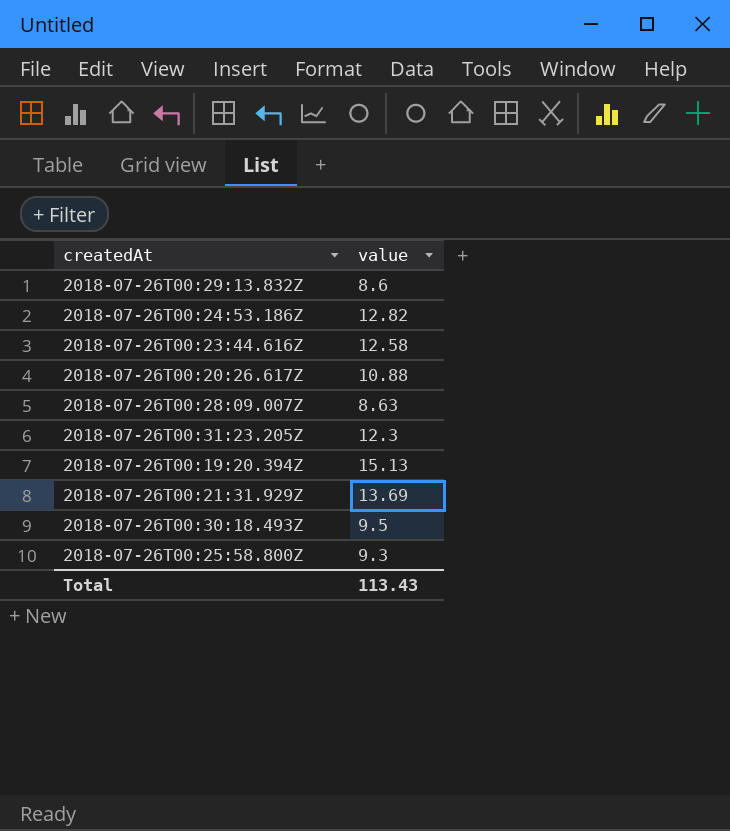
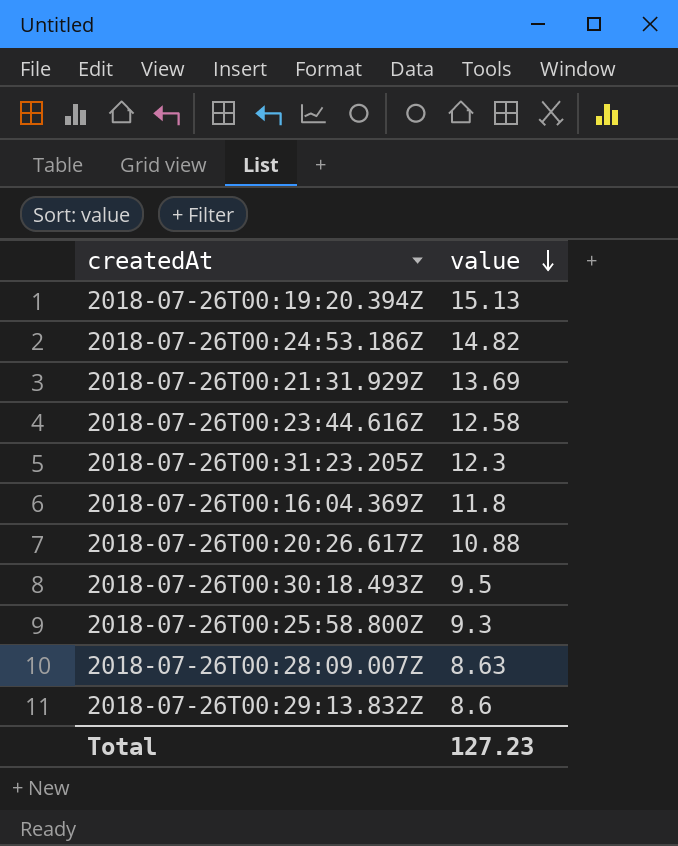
row order: none -> value descending
2018-07-26T00:24:53.186Z | value: 12.82 -> 14.82
row 2018-07-26T00:16:04.369Z: none -> 11.8
Total | value: 113.43 -> 127.23

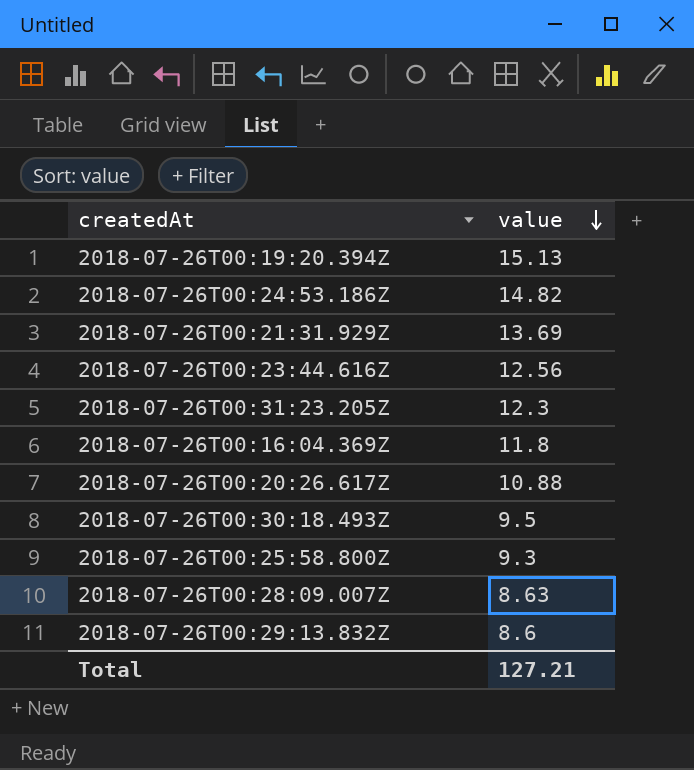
2018-07-26T00:23:44.616Z | value: 12.58 -> 12.56
Total | value: 127.23 -> 127.21

